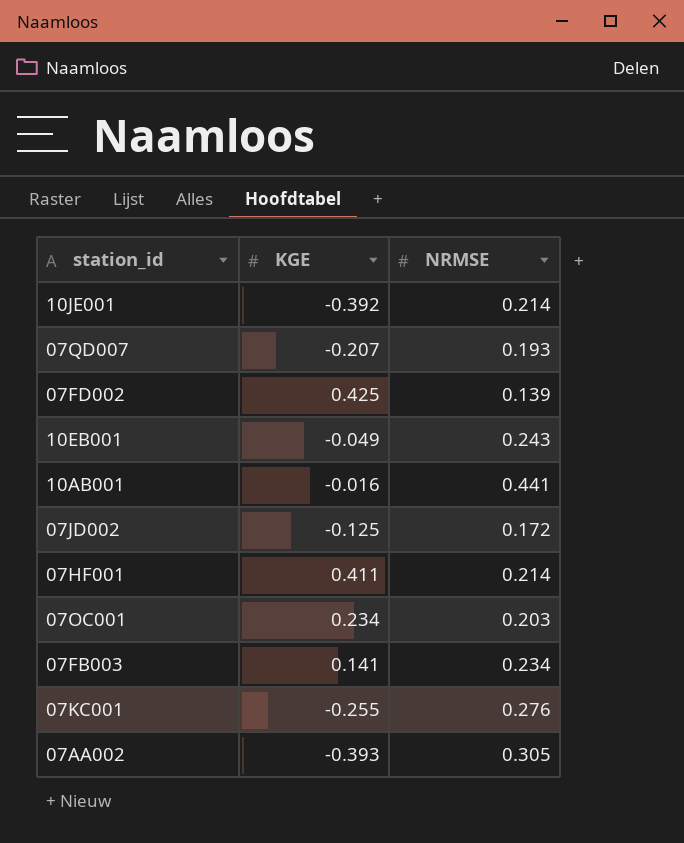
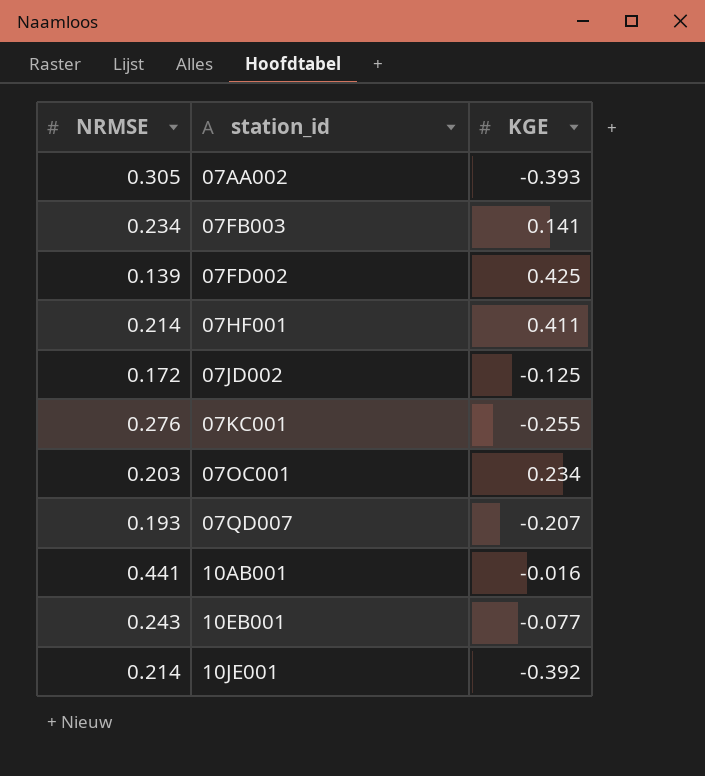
row order: none -> station_id ascending
column NRMSE | position: 3 -> 1
10EB001 | KGE: -0.049 -> -0.077

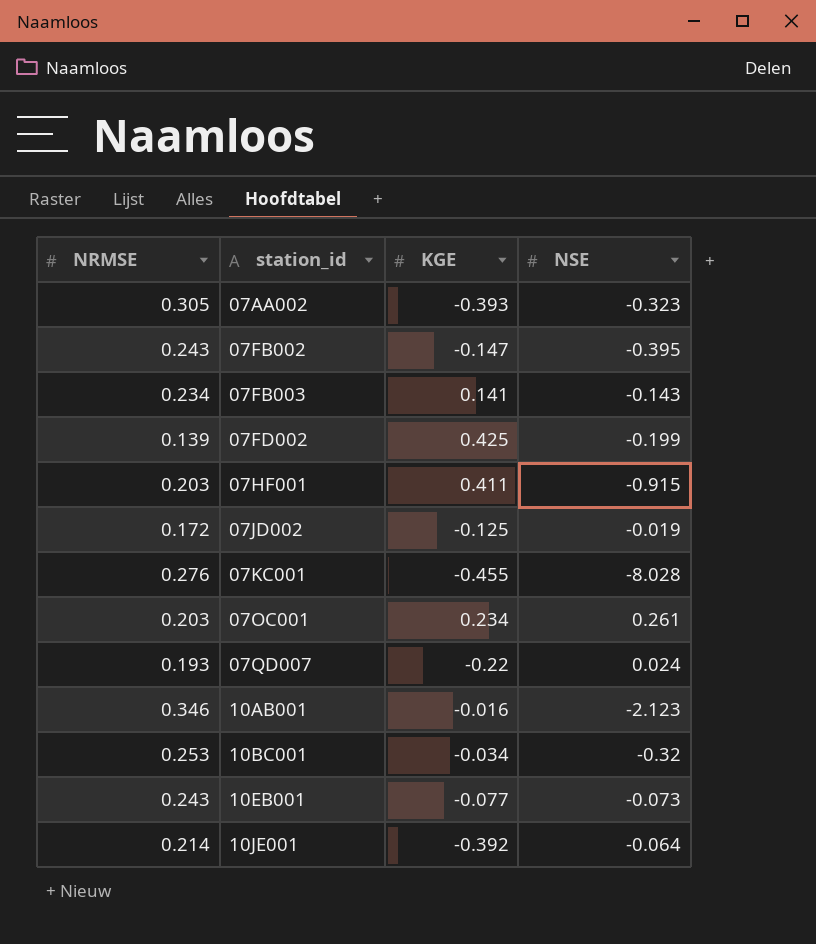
column NSE | position: none -> 4
row 07FB002: none -> 0.243 | -0.147 | -0.395
07HF001 | NRMSE: 0.214 -> 0.203
07KC001 | KGE: -0.255 -> -0.455
07QD007 | KGE: -0.207 -> -0.22
10AB001 | NRMSE: 0.441 -> 0.346
row 10BC001: none -> 0.253 | -0.034 | -0.32

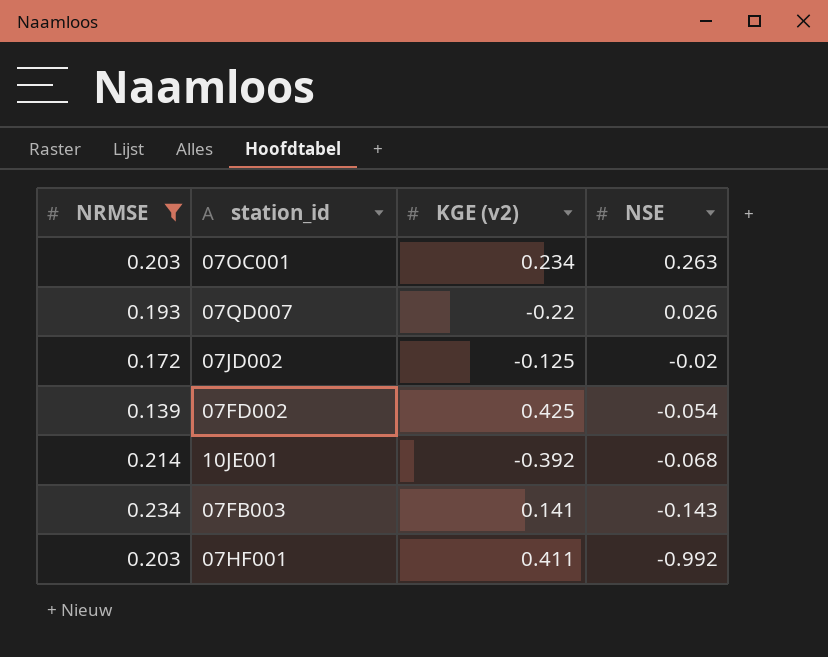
filter: none -> NRMSE <= 0.234
row order: station_id ascending -> NSE descending
column name: KGE -> KGE (v2)
07OC001 | NSE: 0.261 -> 0.263
07QD007 | NSE: 0.024 -> 0.026
07JD002 | NSE: -0.019 -> -0.02
07FD002 | NSE: -0.199 -> -0.054
10JE001 | NSE: -0.064 -> -0.068
07HF001 | NSE: -0.915 -> -0.992

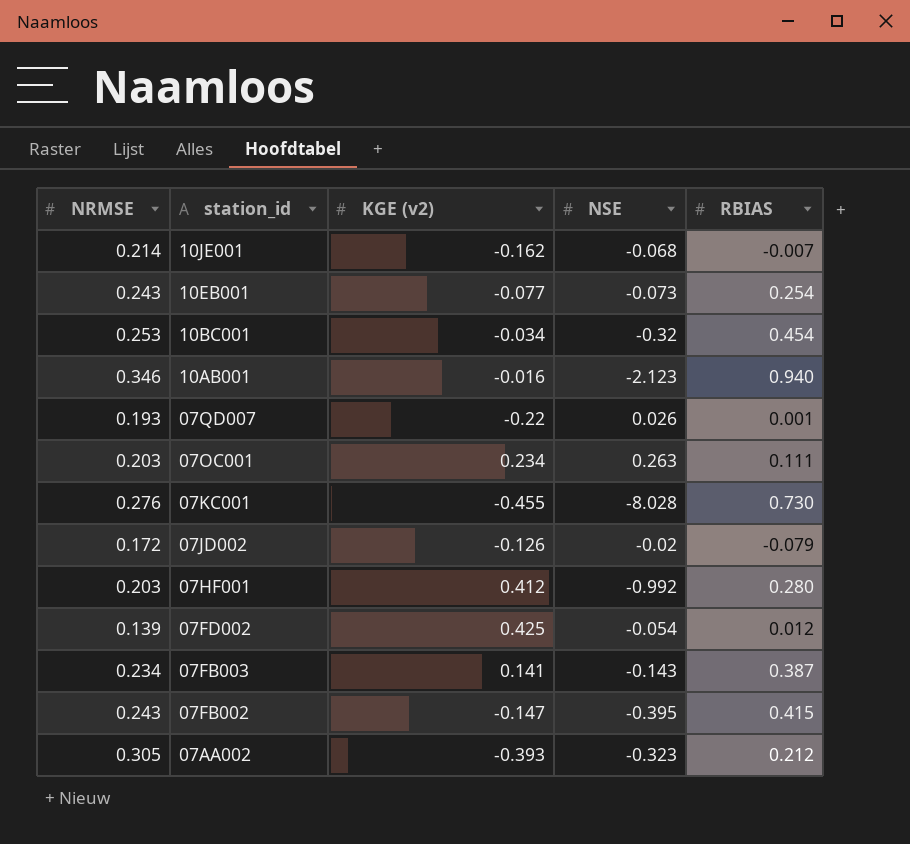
filter: NRMSE <= 0.234 -> none
row order: NSE descending -> station_id descending
column RBIAS | position: none -> 5
10JE001 | KGE (v2): -0.392 -> -0.162
07JD002 | KGE (v2): -0.125 -> -0.126
07HF001 | KGE (v2): 0.411 -> 0.412

